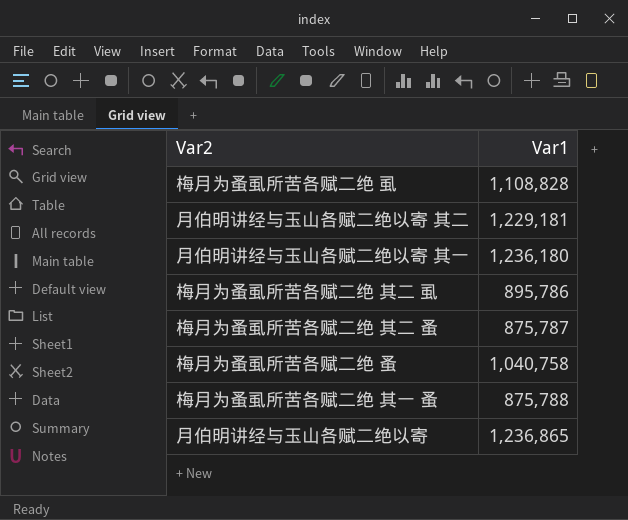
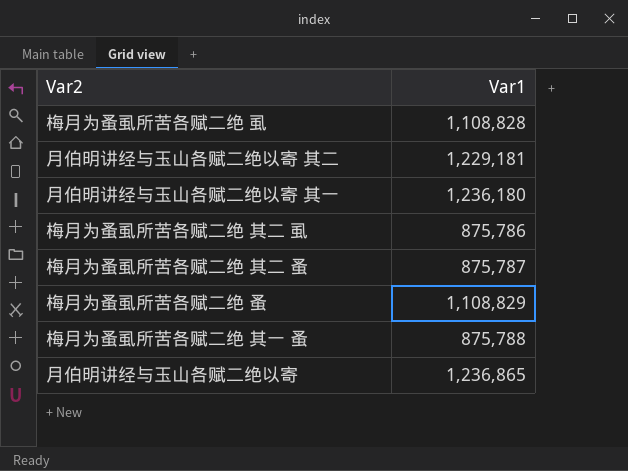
梅月为蚤虱所苦各赋二绝 其二 虱 | Var1: 895,786 -> 875,786
梅月为蚤虱所苦各赋二绝 蚤 | Var1: 1,040,758 -> 1,108,829

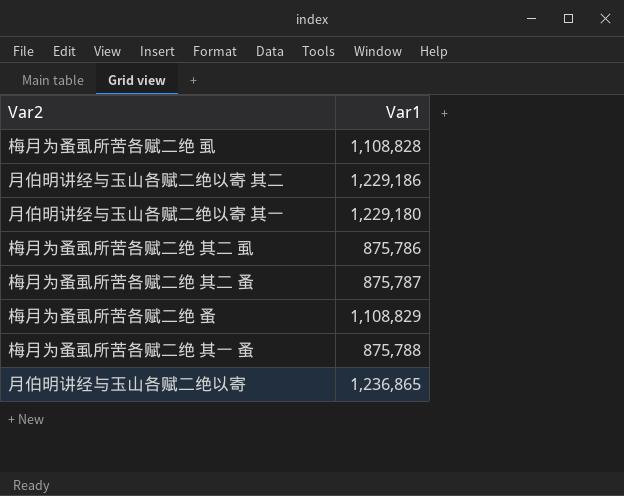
月伯明讲经与玉山各赋二绝以寄 其二 | Var1: 1,229,181 -> 1,229,186
月伯明讲经与玉山各赋二绝以寄 其一 | Var1: 1,236,180 -> 1,229,180

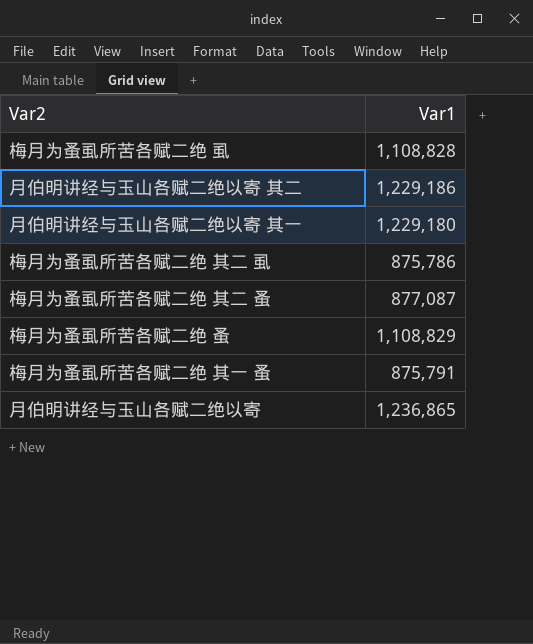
梅月为蚤虱所苦各赋二绝 其二 蚤 | Var1: 875,787 -> 877,087
梅月为蚤虱所苦各赋二绝 其一 蚤 | Var1: 875,788 -> 875,791

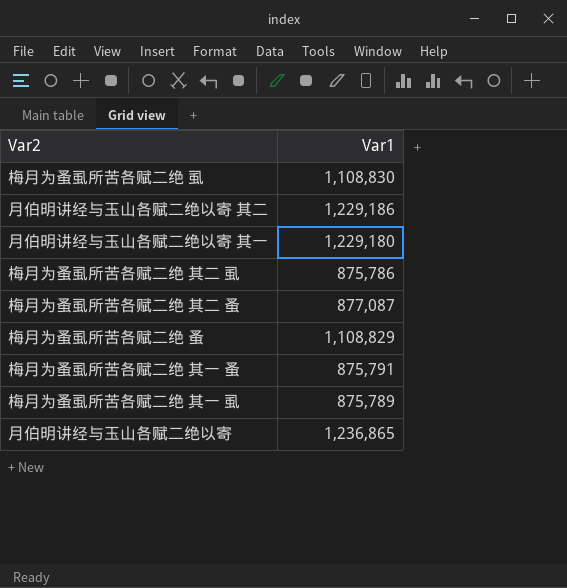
梅月为蚤虱所苦各赋二绝 虱 | Var1: 1,108,828 -> 1,108,830
row 梅月为蚤虱所苦各赋二绝 其一 虱: none -> 875,789

